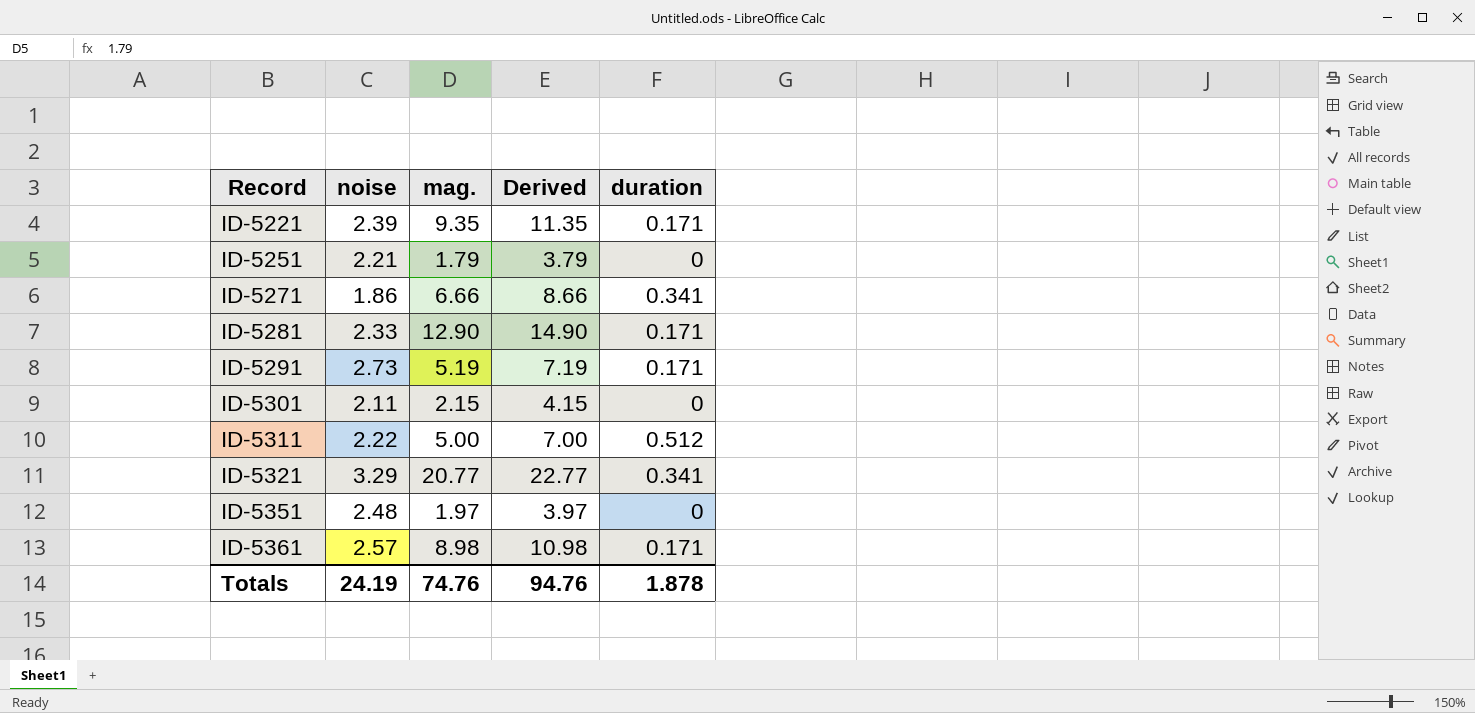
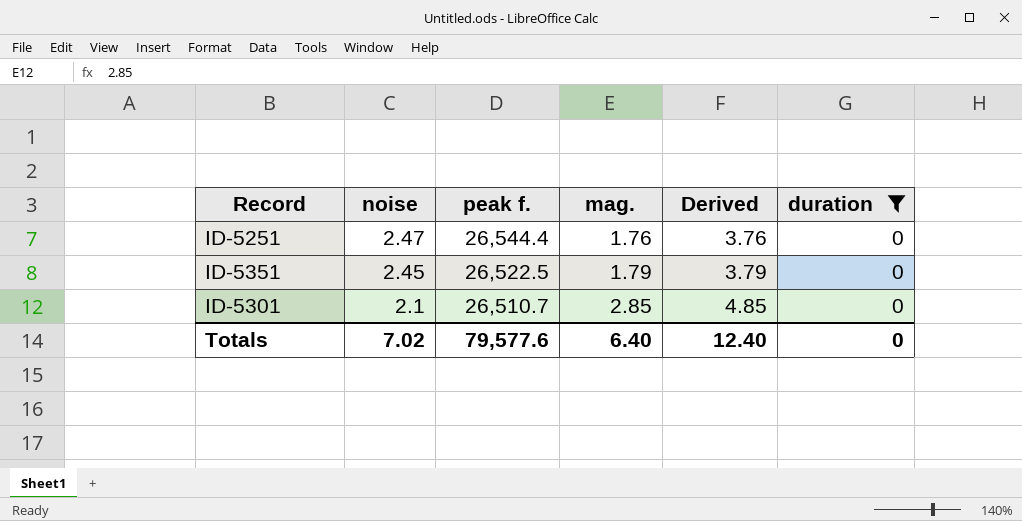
filter: none -> duration = 0
row order: Record ascending -> noise descending
column peak f. | position: none -> 3
ID-5251 | noise: 2.21 -> 2.47
ID-5251 | mag.: 1.79 -> 1.76
ID-5251 | Derived: 3.79 -> 3.76
ID-5351 | noise: 2.48 -> 2.45
ID-5351 | mag.: 1.97 -> 1.79
ID-5351 | Derived: 3.97 -> 3.79
ID-5301 | noise: 2.11 -> 2.1
ID-5301 | mag.: 2.15 -> 2.85
ID-5301 | Derived: 4.15 -> 4.85
Totals | noise: 24.19 -> 7.02
Totals | mag.: 74.76 -> 6.40
Totals | Derived: 94.76 -> 12.40
Totals | duration: 1.878 -> 0

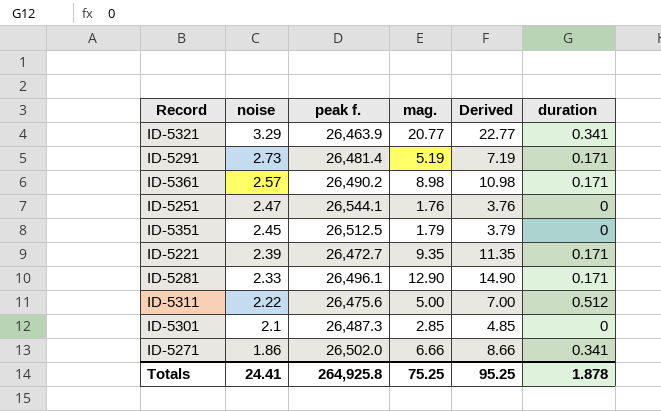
filter: duration = 0 -> none
ID-5251 | peak f.: 26,544.4 -> 26,544.1
ID-5351 | peak f.: 26,522.5 -> 26,512.5
ID-5301 | peak f.: 26,510.7 -> 26,487.3
Totals | noise: 7.02 -> 24.41
Totals | peak f.: 79,577.6 -> 264,925.8
Totals | mag.: 6.40 -> 75.25
Totals | Derived: 12.40 -> 95.25
Totals | duration: 0 -> 1.878

